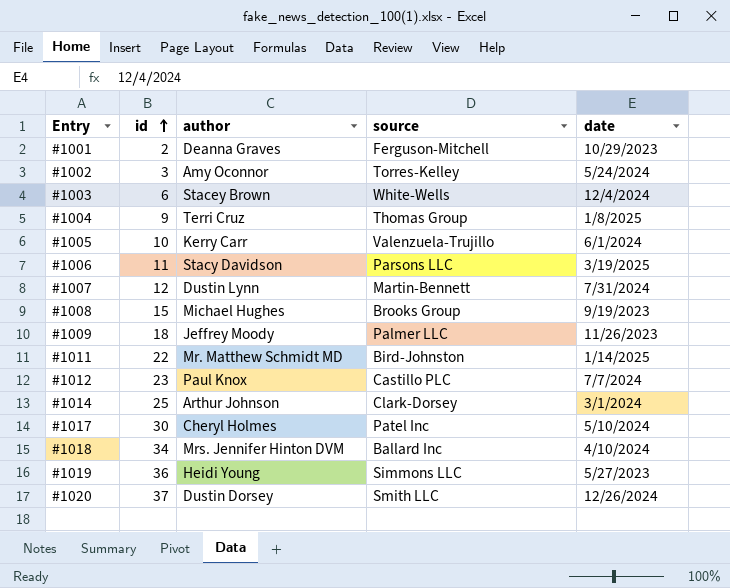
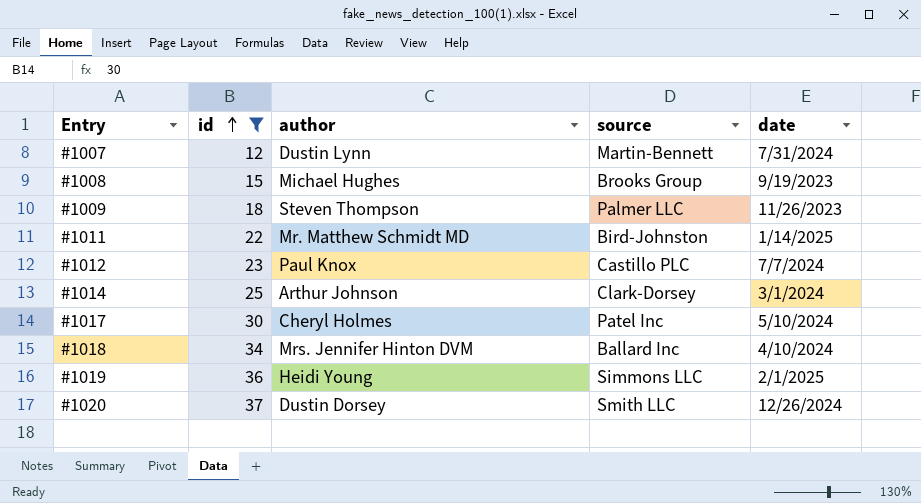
filter: none -> id >= 12
#1009 | author: Jeffrey Moody -> Steven Thompson
#1019 | date: 5/27/2023 -> 2/1/2025

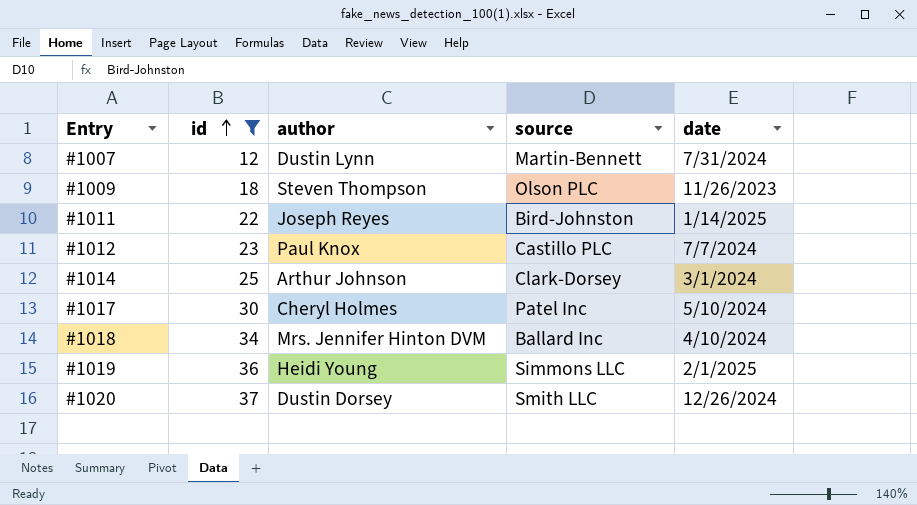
row #1008: 15 | Michael Hughes | Brooks Group | 9/19/2023 -> none
#1009 | source: Palmer LLC -> Olson PLC
#1011 | author: Mr. Matthew Schmidt MD -> Joseph Reyes

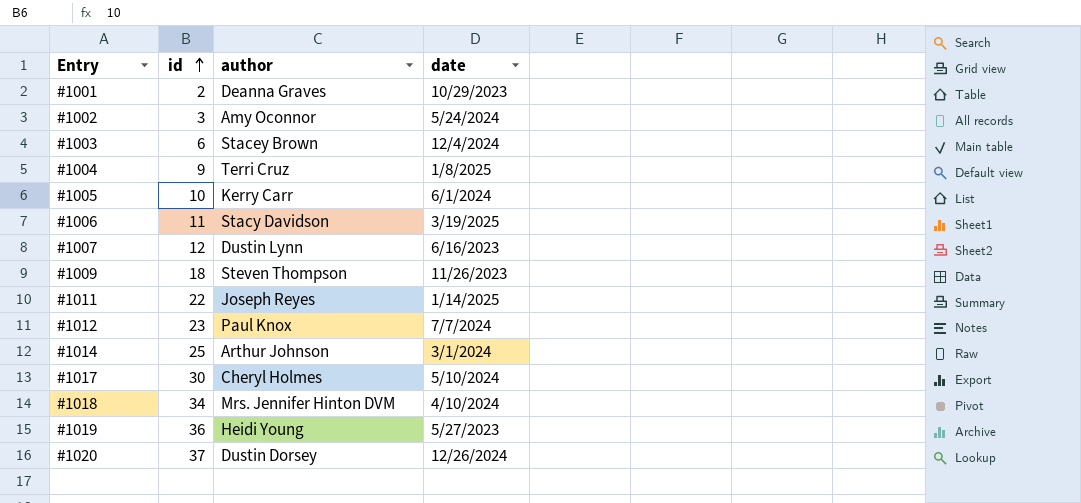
filter: id >= 12 -> none
column source | position: 4 -> none
#1007 | date: 7/31/2024 -> 6/16/2023
#1019 | date: 2/1/2025 -> 5/27/2023

